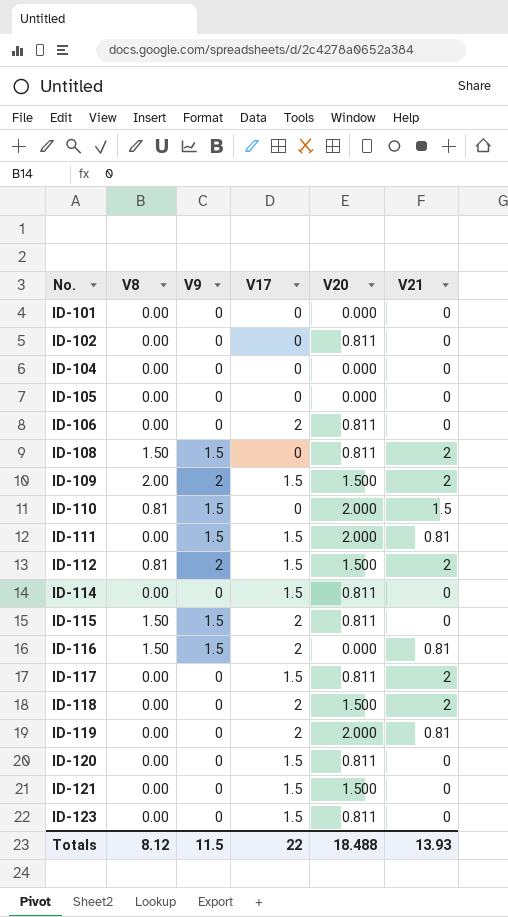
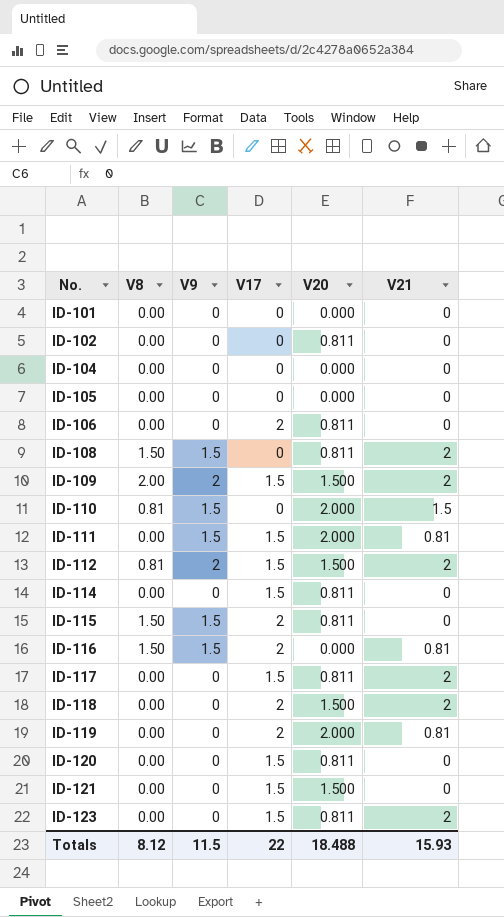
ID-123 | V21: 0 -> 2
Totals | V21: 13.93 -> 15.93

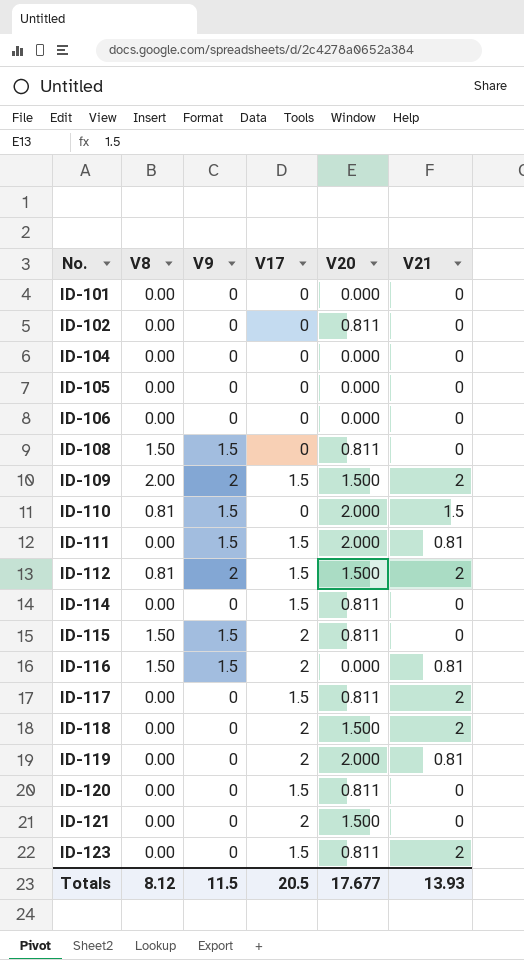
ID-106 | V17: 2 -> 0
ID-106 | V20: 0.811 -> 0.000
ID-108 | V21: 2 -> 0
ID-121 | V17: 1.5 -> 2
Totals | V17: 22 -> 20.5
Totals | V20: 18.488 -> 17.677
Totals | V21: 15.93 -> 13.93

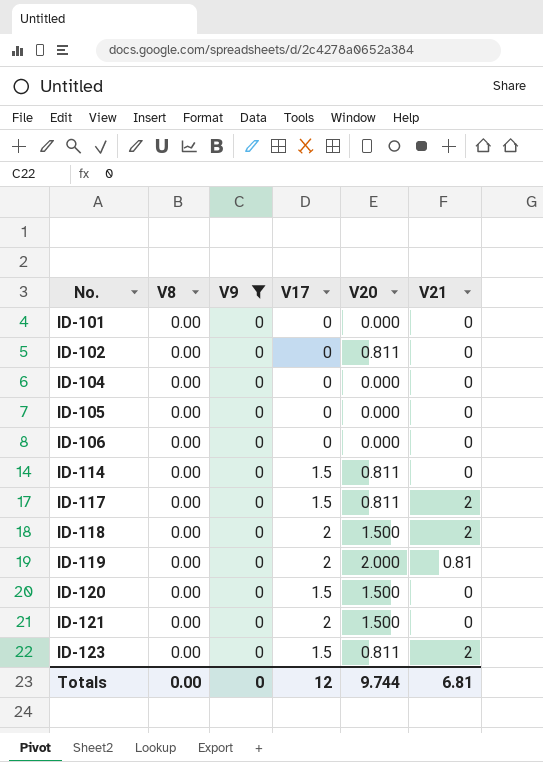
filter: none -> V9 = 0
ID-120 | V20: 0.811 -> 1.500
Totals | V8: 8.12 -> 0.00
Totals | V9: 11.5 -> 0
Totals | V17: 20.5 -> 12
Totals | V20: 17.677 -> 9.744
Totals | V21: 13.93 -> 6.81

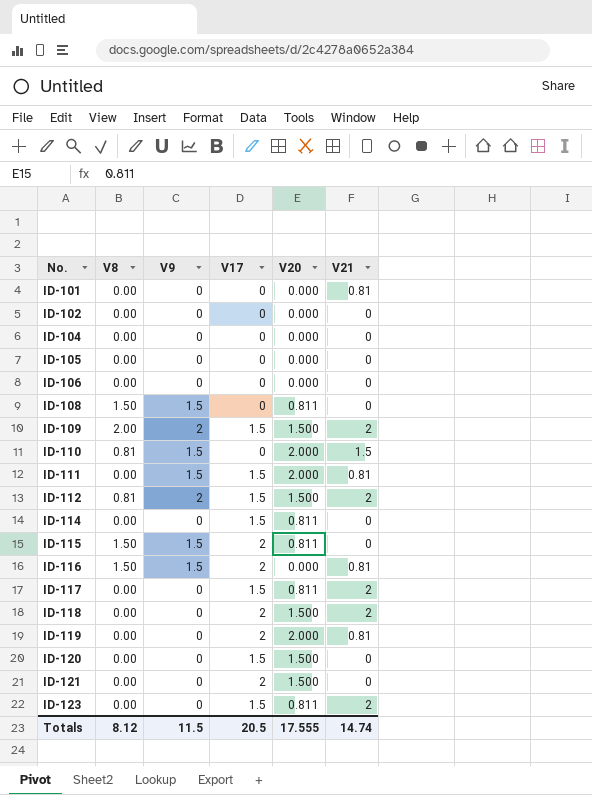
filter: V9 = 0 -> none
ID-101 | V21: 0 -> 0.81
ID-102 | V20: 0.811 -> 0.000
Totals | V8: 0.00 -> 8.12
Totals | V9: 0 -> 11.5
Totals | V17: 12 -> 20.5
Totals | V20: 9.744 -> 17.555
Totals | V21: 6.81 -> 14.74

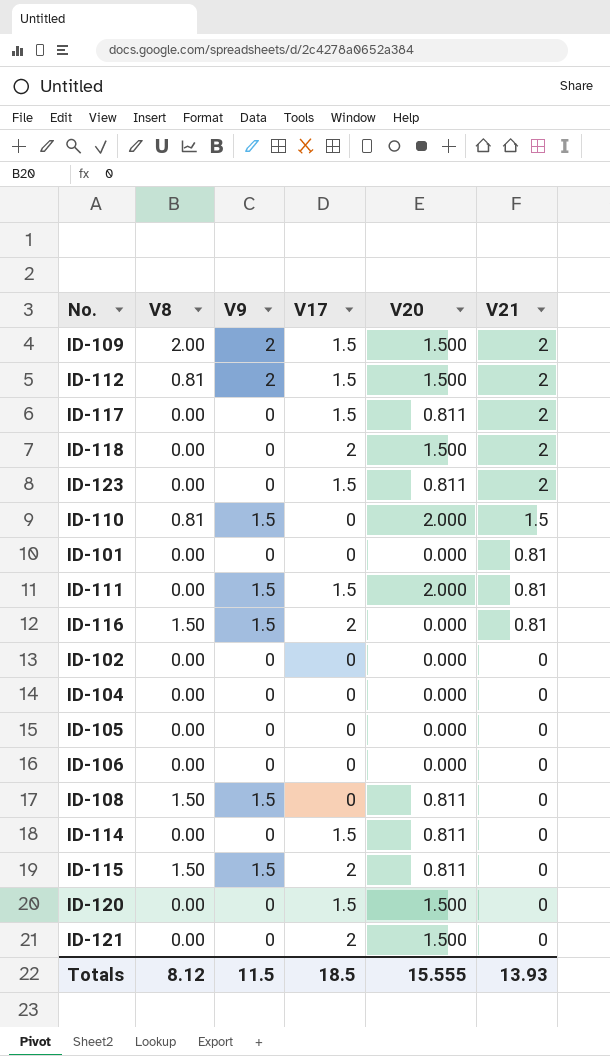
row order: No. ascending -> V21 descending
row ID-119: 0.00 | 0 | 2 | 2.000 | 0.81 -> none
Totals | V17: 20.5 -> 18.5
Totals | V20: 17.555 -> 15.555
Totals | V21: 14.74 -> 13.93

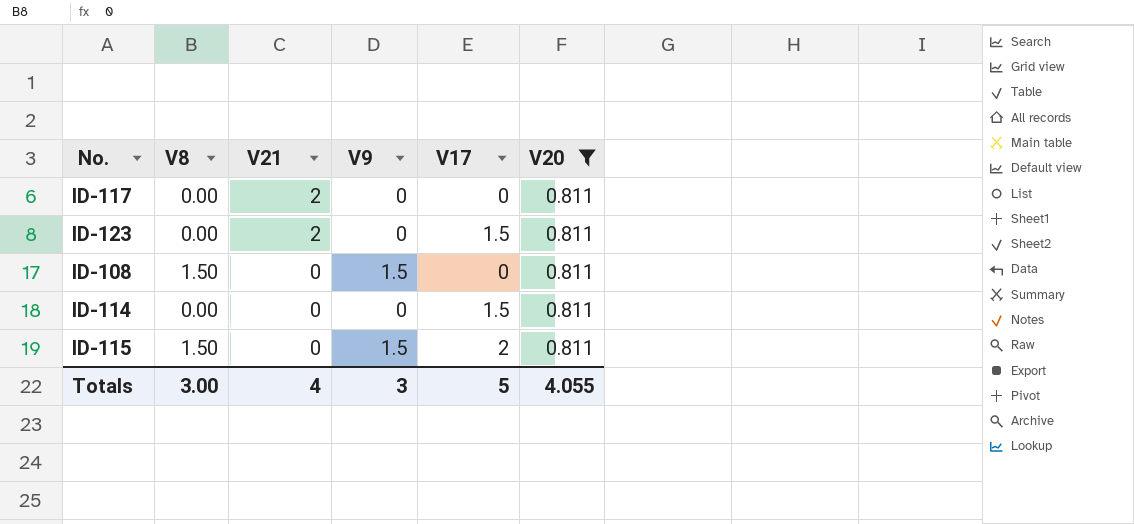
filter: none -> V20 = 0.811
column V21 | position: 6 -> 3
ID-117 | V17: 1.5 -> 0
Totals | V8: 8.12 -> 3.00
Totals | V21: 13.93 -> 4
Totals | V9: 11.5 -> 3
Totals | V17: 18.5 -> 5
Totals | V20: 15.555 -> 4.055

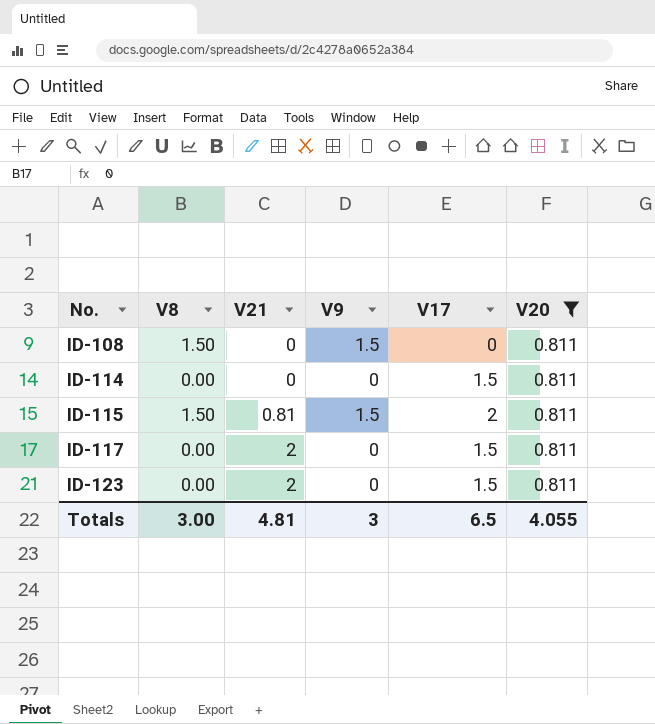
row order: V21 descending -> No. ascending
ID-115 | V21: 0 -> 0.81
ID-117 | V17: 0 -> 1.5
Totals | V21: 4 -> 4.81
Totals | V17: 5 -> 6.5

